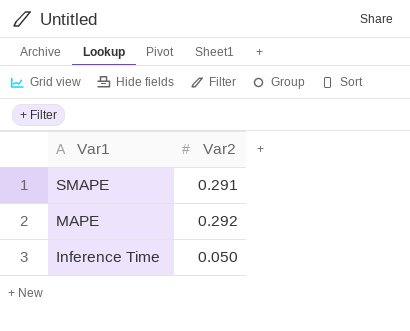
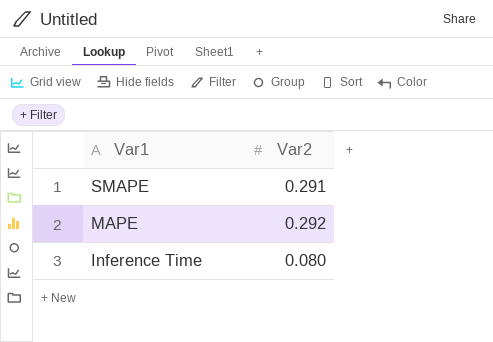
Inference Time | Var2: 0.050 -> 0.080

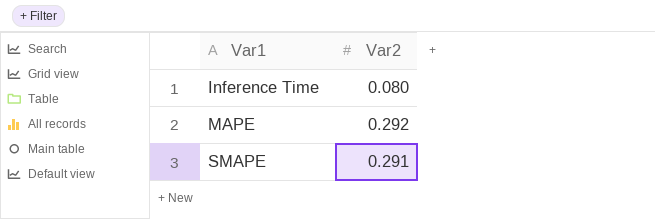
row order: Var1 descending -> Var1 ascending

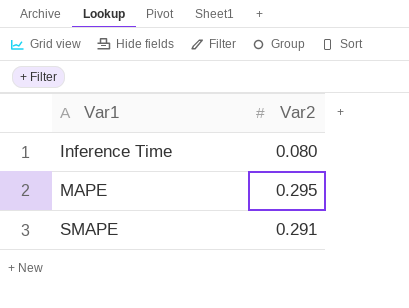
MAPE | Var2: 0.292 -> 0.295

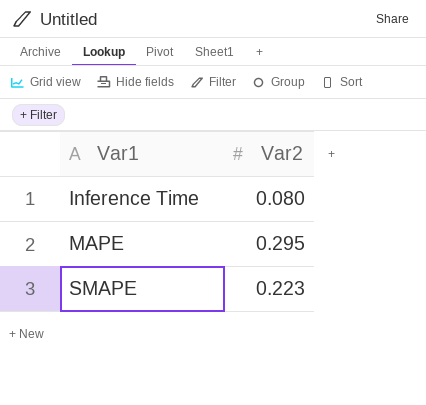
SMAPE | Var2: 0.291 -> 0.223

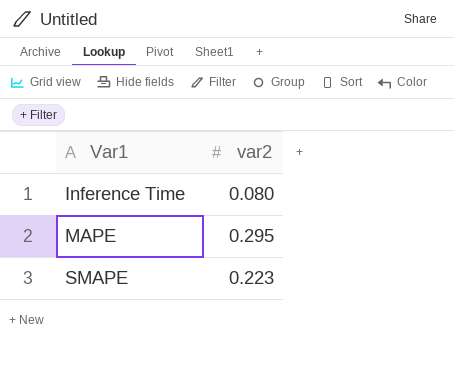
column name: Var2 -> var2

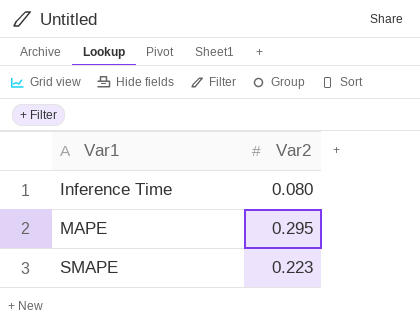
column name: var2 -> Var2

